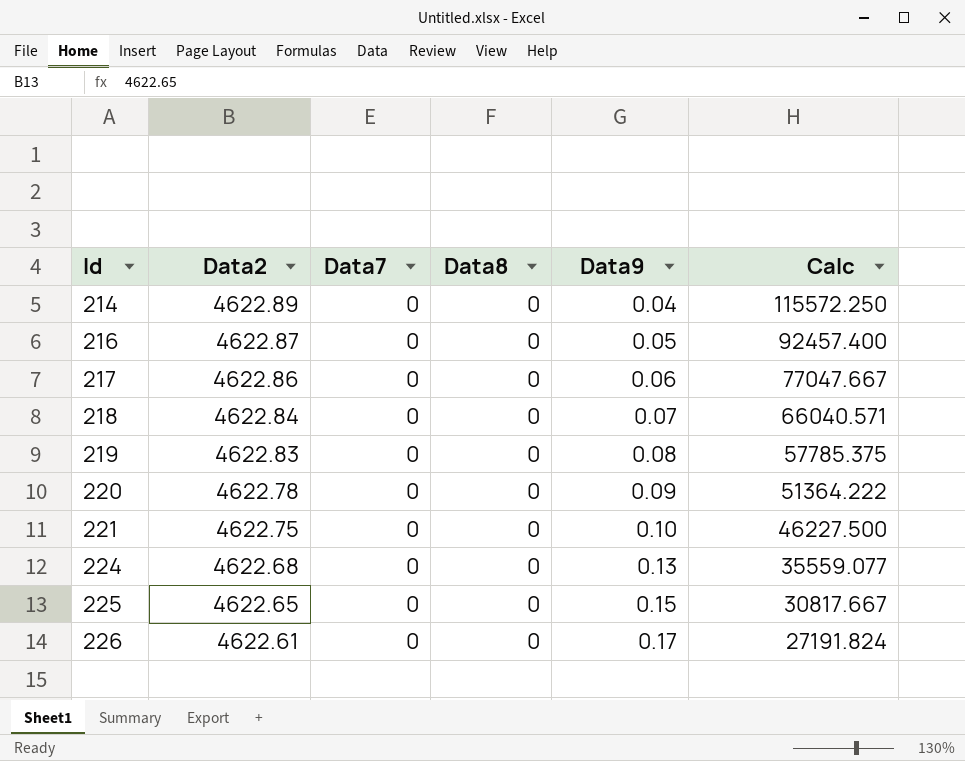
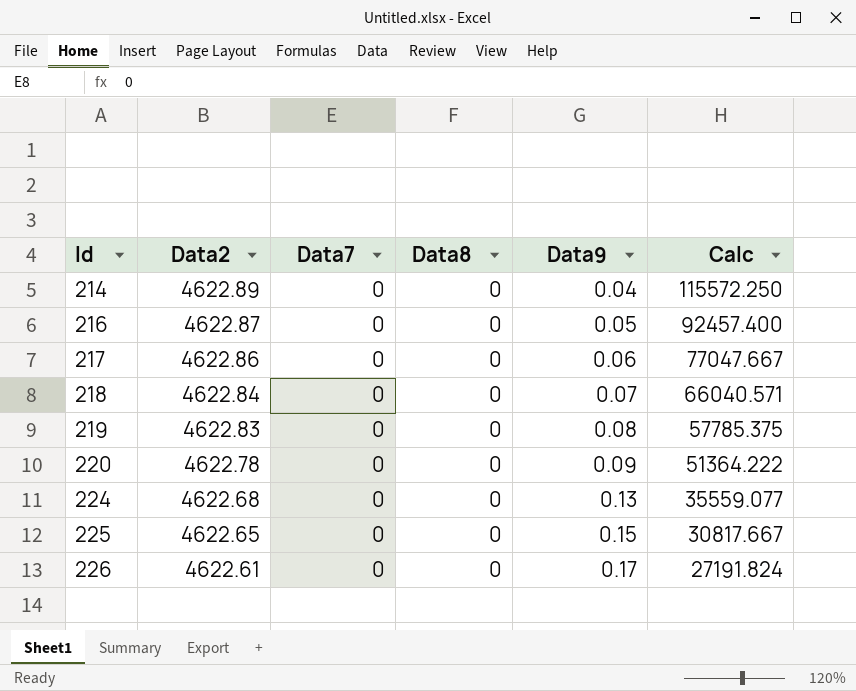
row 221: 4622.75 | 0 | 0 | 0.10 | 46227.500 -> none

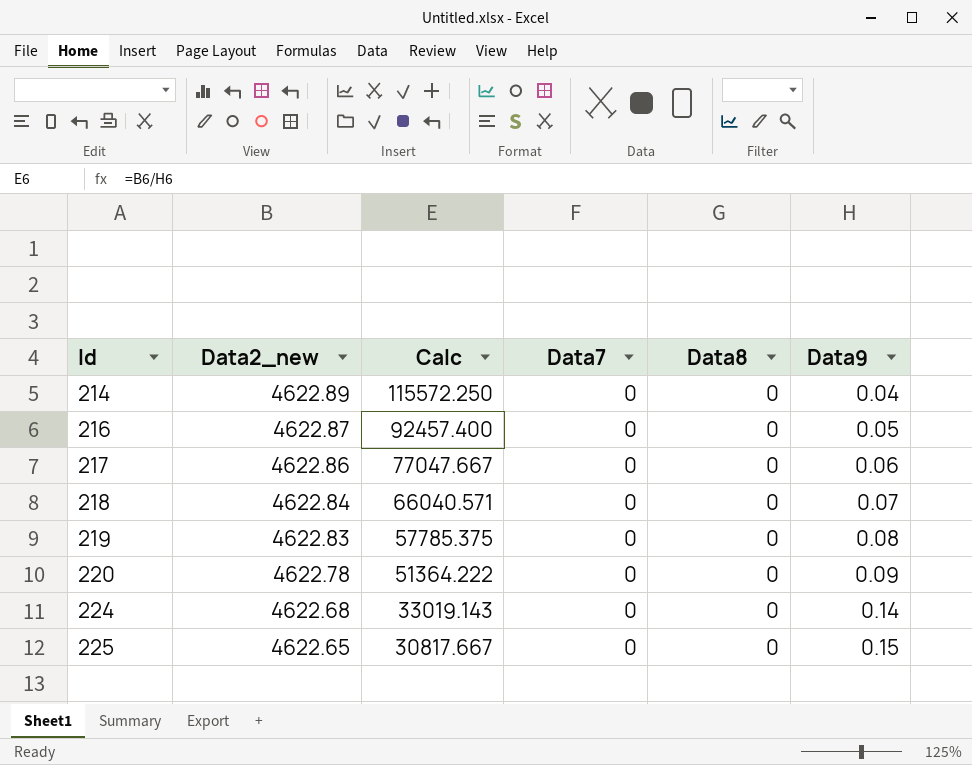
column name: Data2 -> Data2_new
column Calc | position: 6 -> 3
row 226: 4622.61 | 0 | 0 | 0.17 | 27191.824 -> none
224 | Calc: 35559.077 -> 33019.143
224 | Data9: 0.13 -> 0.14

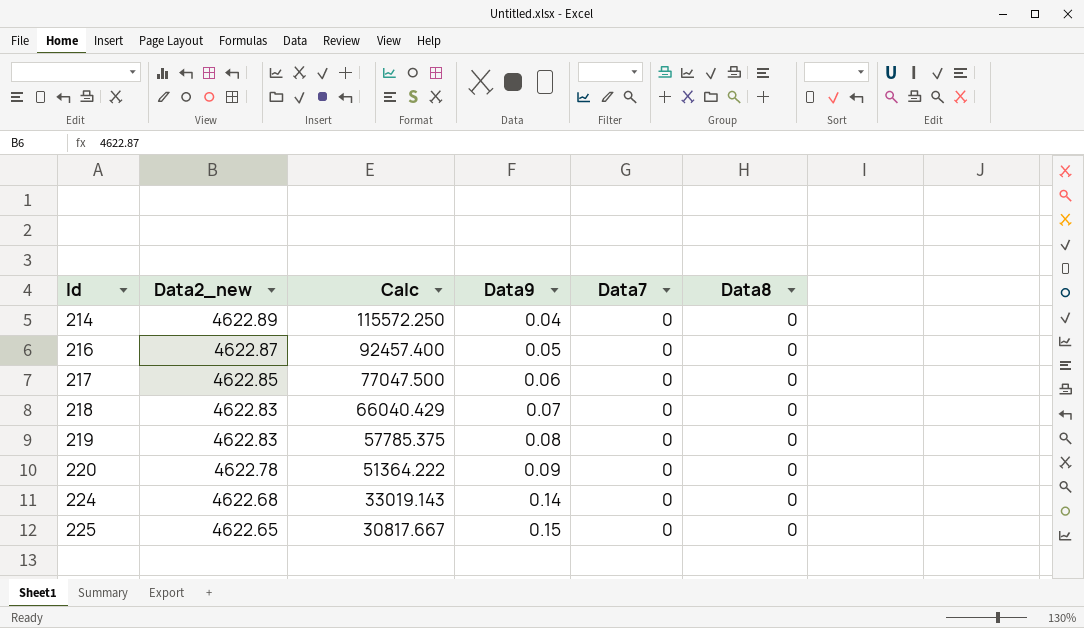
column Data9 | position: 6 -> 4
217 | Data2_new: 4622.86 -> 4622.85
217 | Calc: 77047.667 -> 77047.500
218 | Data2_new: 4622.84 -> 4622.83
218 | Calc: 66040.571 -> 66040.429

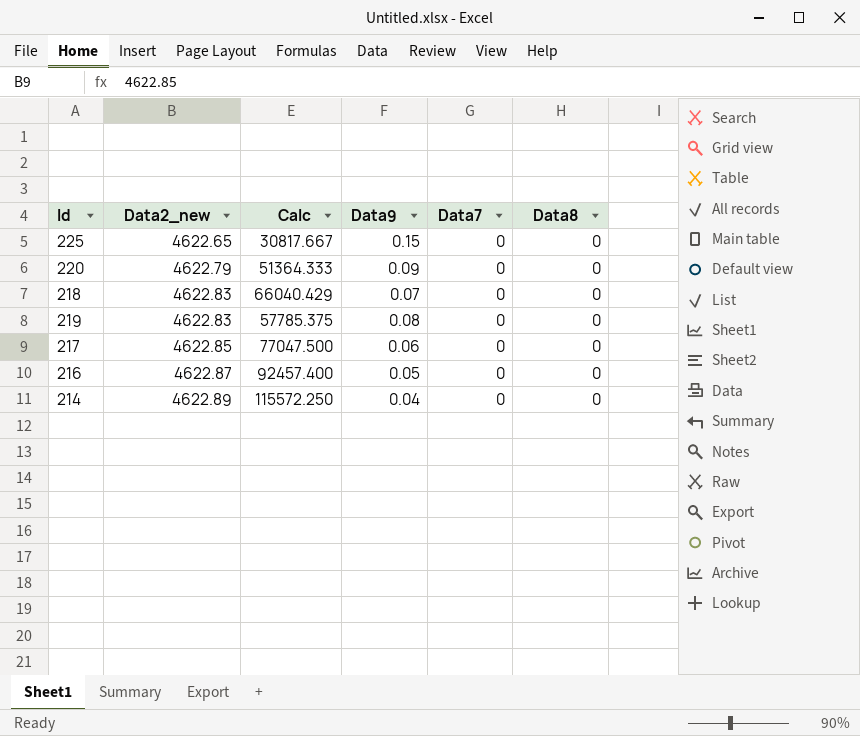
row order: Id ascending -> Data2_new ascending
row 224: 4622.68 | 33019.143 | 0.14 | 0 | 0 -> none
220 | Data2_new: 4622.78 -> 4622.79
220 | Calc: 51364.222 -> 51364.333

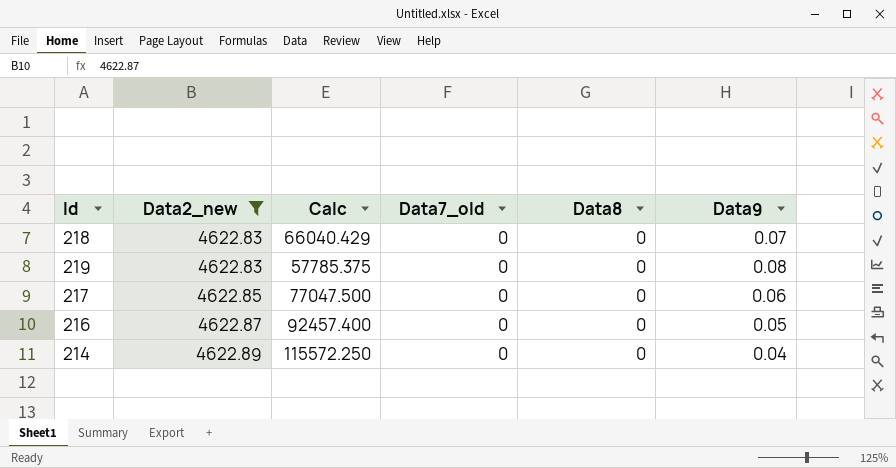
filter: none -> Data2_new >= 4622.83
column name: Data7 -> Data7_old
column Data9 | position: 4 -> 6

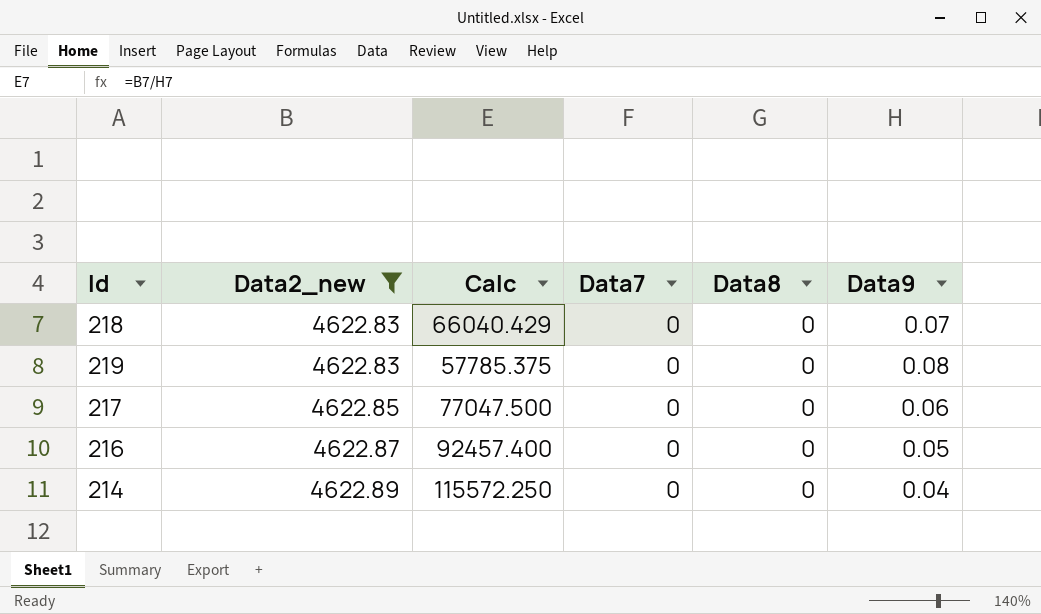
column name: Data7_old -> Data7

